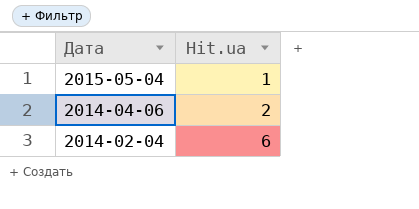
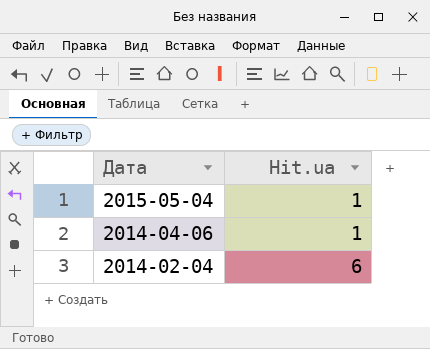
2014-04-06 | Hit.ua: 2 -> 1

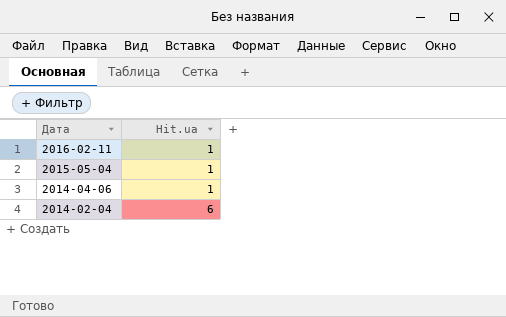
row 2016-02-11: none -> 1

